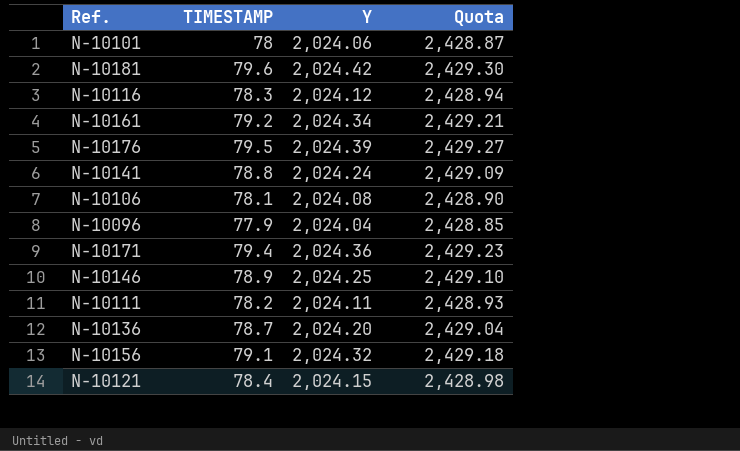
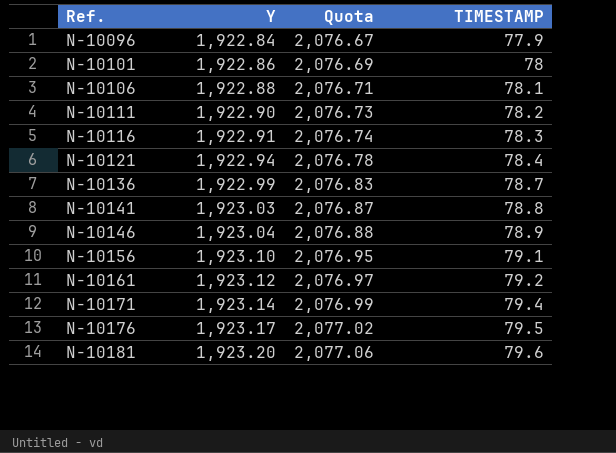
row order: none -> Ref. ascending
column Quota | formula: [Y] * 1.2 -> [Y] * 1.08
column TIMESTAMP | position: 2 -> 4
N-10096 | Y: 2,024.04 -> 1,922.84
N-10101 | Y: 2,024.06 -> 1,922.86
N-10106 | Y: 2,024.08 -> 1,922.88
N-10111 | Y: 2,024.11 -> 1,922.90
N-10116 | Y: 2,024.12 -> 1,922.91
N-10121 | Y: 2,024.15 -> 1,922.94
N-10136 | Y: 2,024.20 -> 1,922.99
N-10141 | Y: 2,024.24 -> 1,923.03
N-10146 | Y: 2,024.25 -> 1,923.04
N-10156 | Y: 2,024.32 -> 1,923.10
N-10161 | Y: 2,024.34 -> 1,923.12
N-10171 | Y: 2,024.36 -> 1,923.14
N-10176 | Y: 2,024.39 -> 1,923.17
N-10181 | Y: 2,024.42 -> 1,923.20

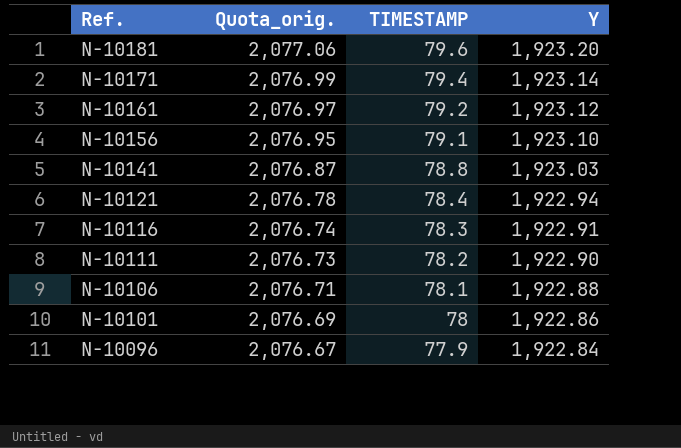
row order: Ref. ascending -> Ref. descending
column name: Quota -> Quota_orig.
column Y | position: 2 -> 4
row N-10136: 1,922.99 | 2,076.83 | 78.7 -> none
row N-10146: 1,923.04 | 2,076.88 | 78.9 -> none
row N-10176: 1,923.17 | 2,077.02 | 79.5 -> none

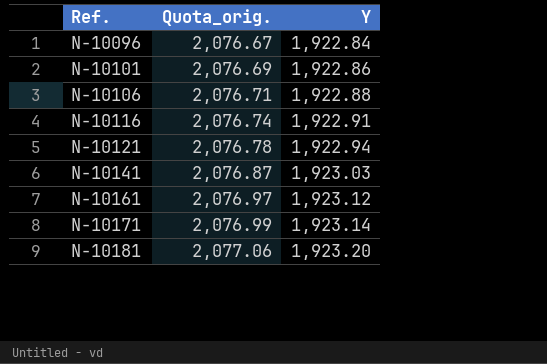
row order: Ref. descending -> Ref. ascending
column TIMESTAMP | position: 3 -> none
row N-10156: 2,076.95 | 79.1 | 1,923.10 -> none
row N-10111: 2,076.73 | 78.2 | 1,922.90 -> none

